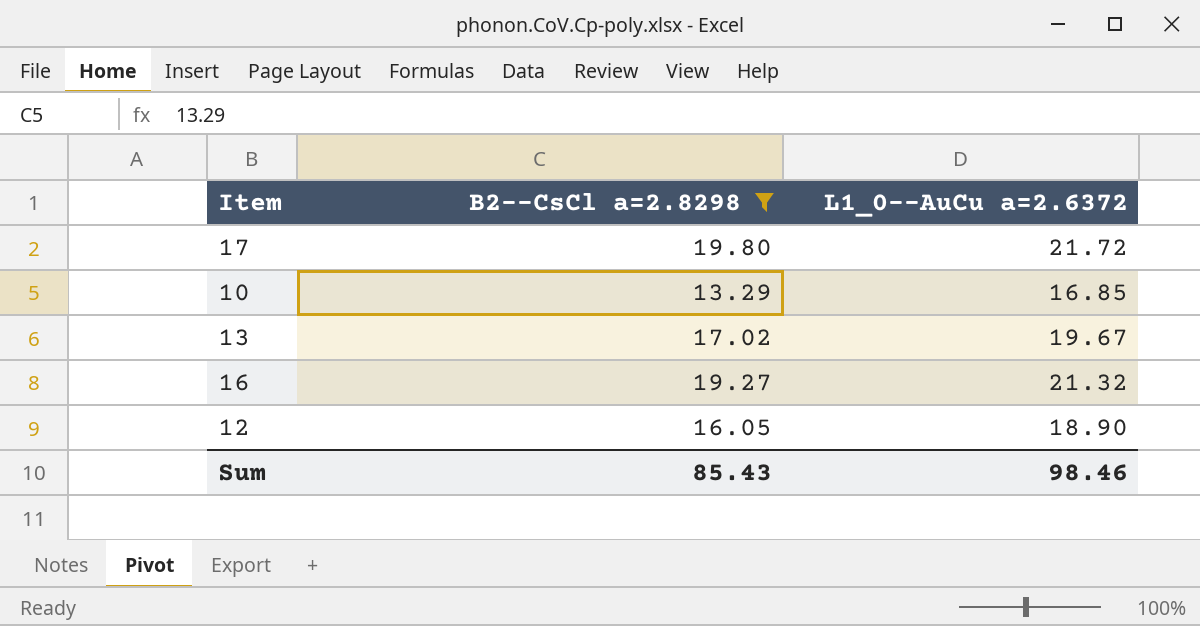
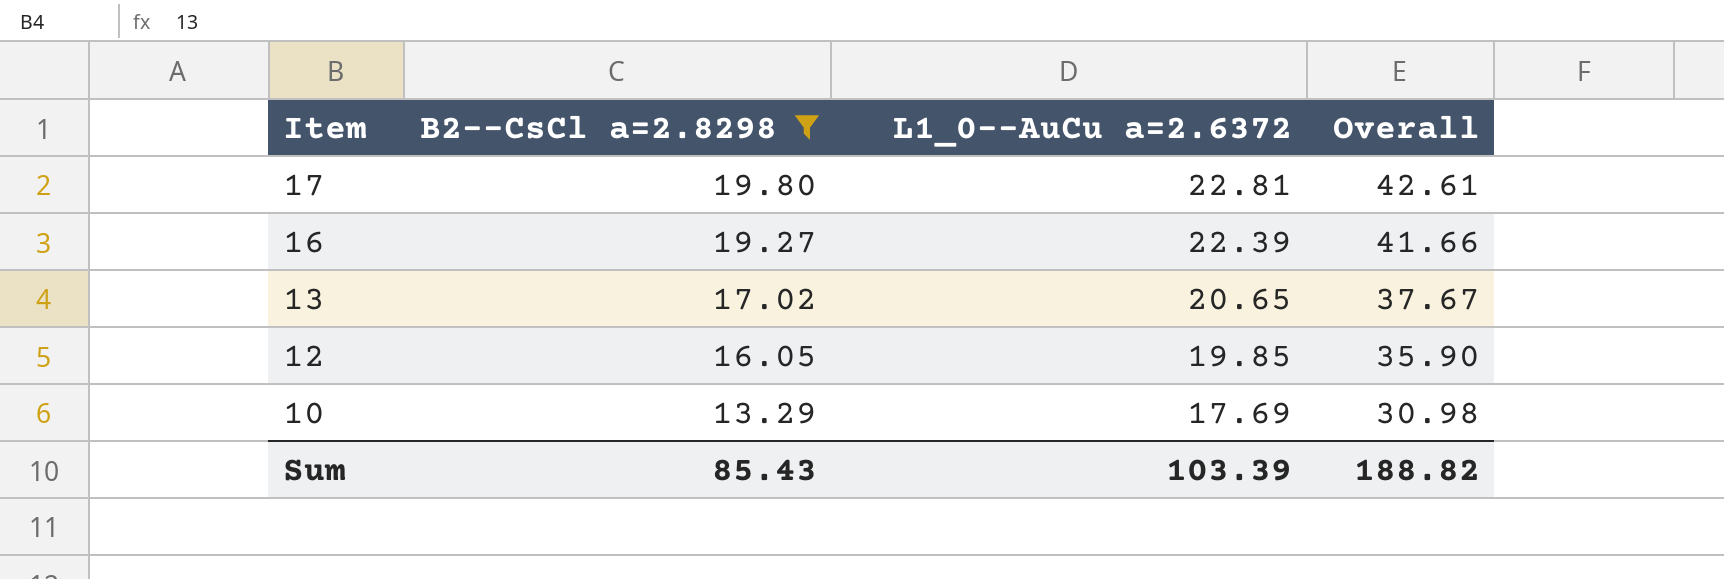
row order: none -> Item descending
column Overall | formula: none -> [B2--CsCl a=2.8298] + [L1_0--AuCu a=2.6372]
17 | L1_0--AuCu a=2.6372: 21.72 -> 22.81
16 | L1_0--AuCu a=2.6372: 21.32 -> 22.39
13 | L1_0--AuCu a=2.6372: 19.67 -> 20.65
12 | L1_0--AuCu a=2.6372: 18.90 -> 19.85
10 | L1_0--AuCu a=2.6372: 16.85 -> 17.69
Sum | L1_0--AuCu a=2.6372: 98.46 -> 103.39

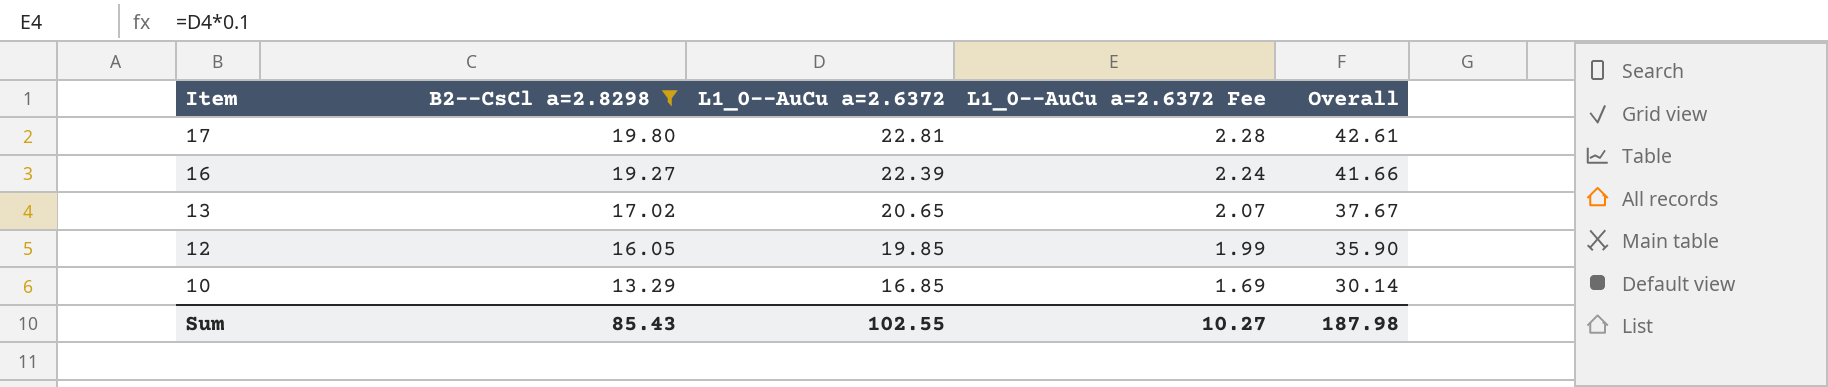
column L1_0--AuCu a=2.6372 Fee | formula: none -> [L1_0--AuCu a=2.6372] * 0.1
10 | L1_0--AuCu a=2.6372: 17.69 -> 16.85
10 | Overall: 30.98 -> 30.14
Sum | L1_0--AuCu a=2.6372: 103.39 -> 102.55
Sum | Overall: 188.82 -> 187.98

